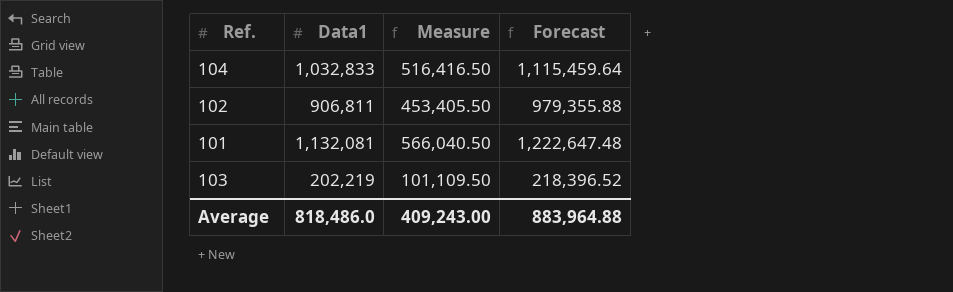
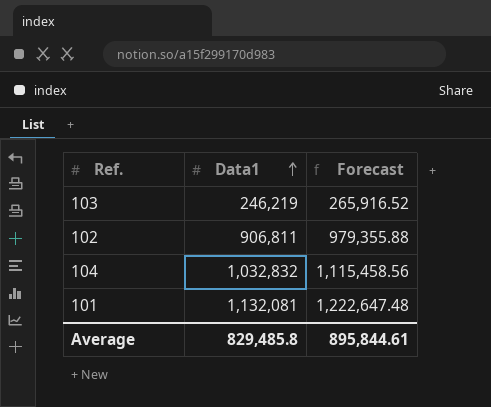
row order: none -> Data1 ascending
column Measure | formula: [Data1] * 0.5 -> none
103 | Data1: 202,219 -> 246,219
103 | Forecast: 218,396.52 -> 265,916.52
104 | Data1: 1,032,833 -> 1,032,832
104 | Forecast: 1,115,459.64 -> 1,115,458.56
Average | Data1: 818,486.0 -> 829,485.8
Average | Forecast: 883,964.88 -> 895,844.61

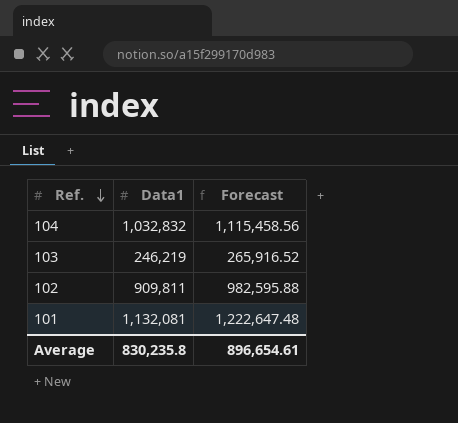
row order: Data1 ascending -> Ref. descending
102 | Data1: 906,811 -> 909,811
102 | Forecast: 979,355.88 -> 982,595.88
Average | Data1: 829,485.8 -> 830,235.8
Average | Forecast: 895,844.61 -> 896,654.61

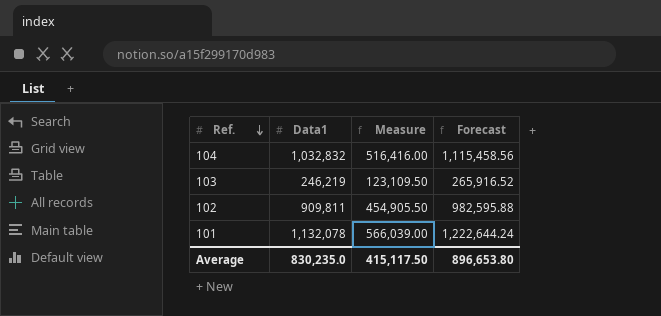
column Measure | formula: none -> [Data1] * 0.5
101 | Data1: 1,132,081 -> 1,132,078
101 | Forecast: 1,222,647.48 -> 1,222,644.24
Average | Data1: 830,235.8 -> 830,235.0
Average | Forecast: 896,654.61 -> 896,653.80

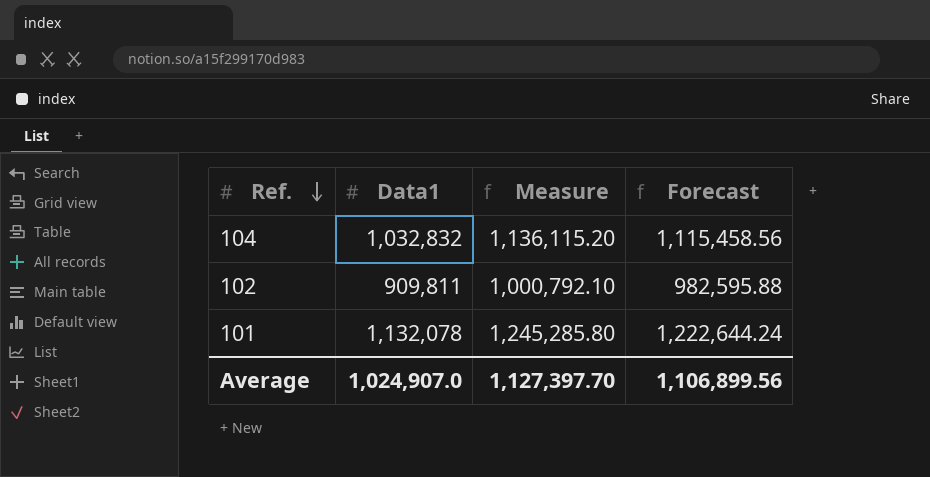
column Measure | formula: [Data1] * 0.5 -> [Data1] * 1.1
row 103: 246,219 | 123,109.50 | 265,916.52 -> none
Average | Data1: 830,235.0 -> 1,024,907.0
Average | Measure: 415,117.50 -> 1,127,397.70
Average | Forecast: 896,653.80 -> 1,106,899.56

